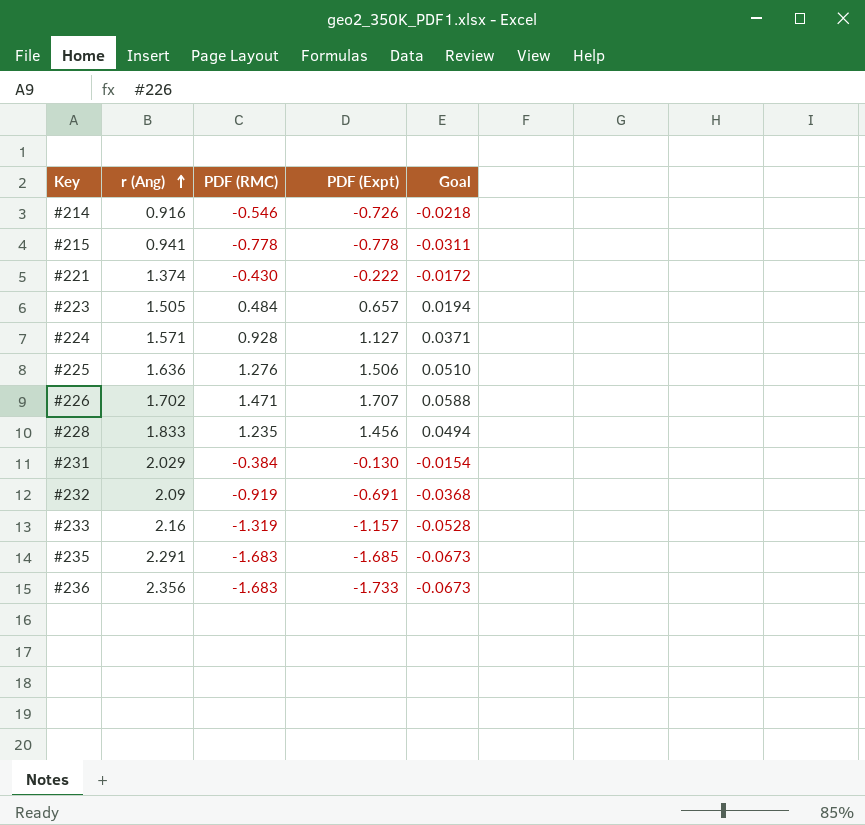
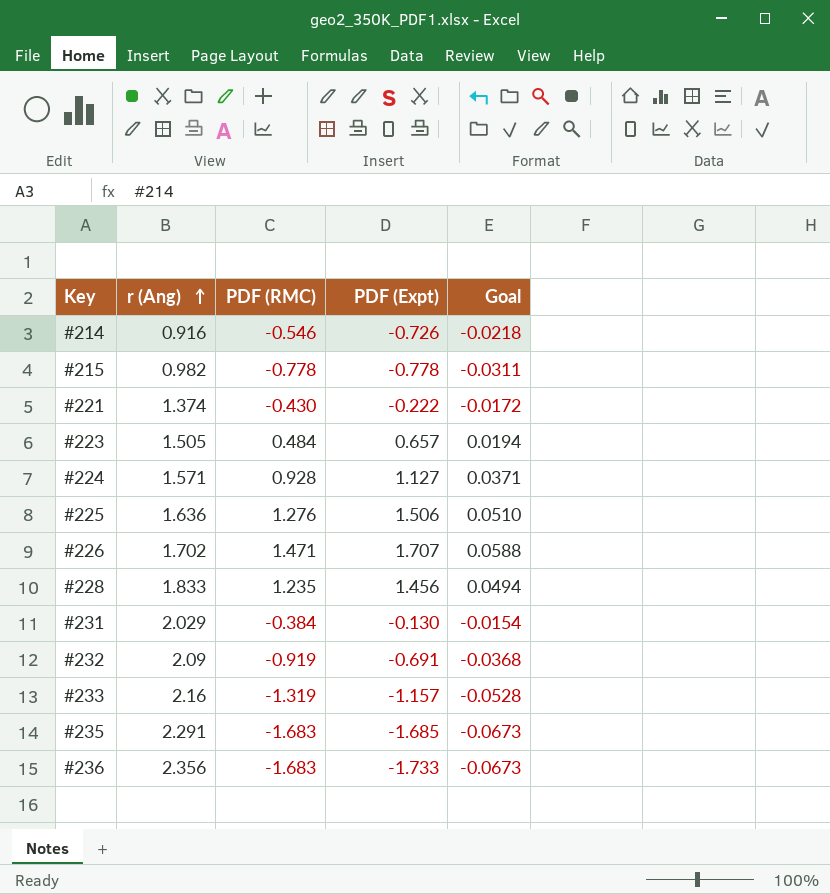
#215 | r (Ang): 0.941 -> 0.982

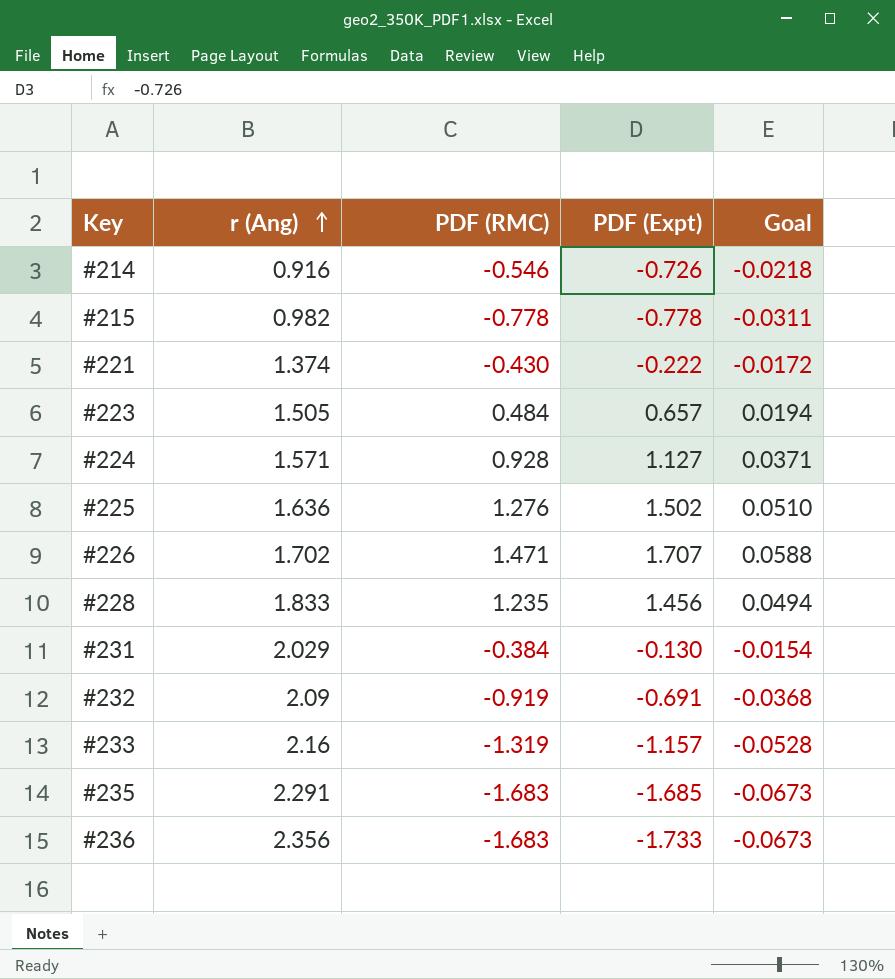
#225 | PDF (Expt): 1.506 -> 1.502

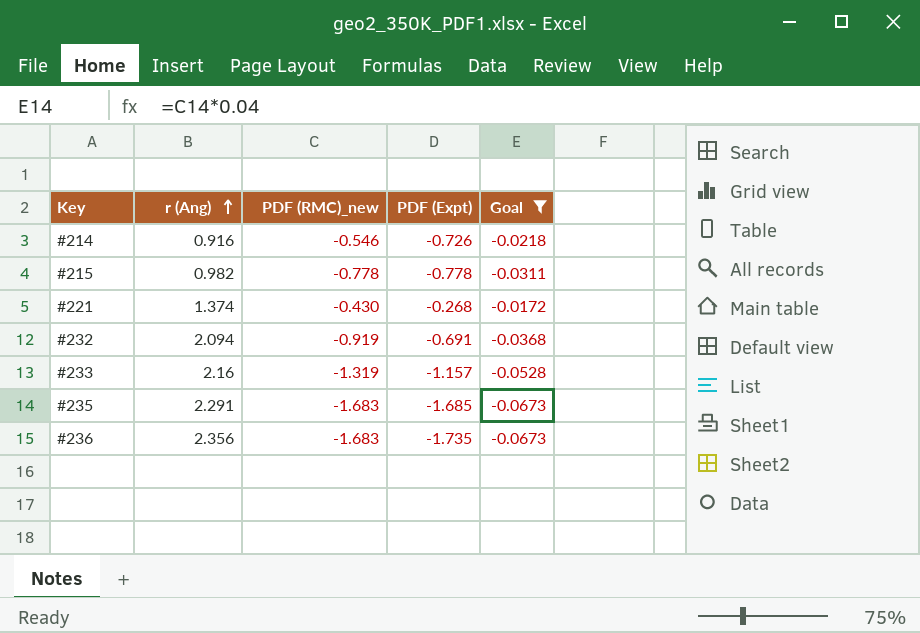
filter: none -> Goal <= -0.0172
column name: PDF (RMC) -> PDF (RMC)_new
#221 | PDF (Expt): -0.222 -> -0.268
#232 | r (Ang): 2.09 -> 2.094
#236 | PDF (Expt): -1.733 -> -1.735

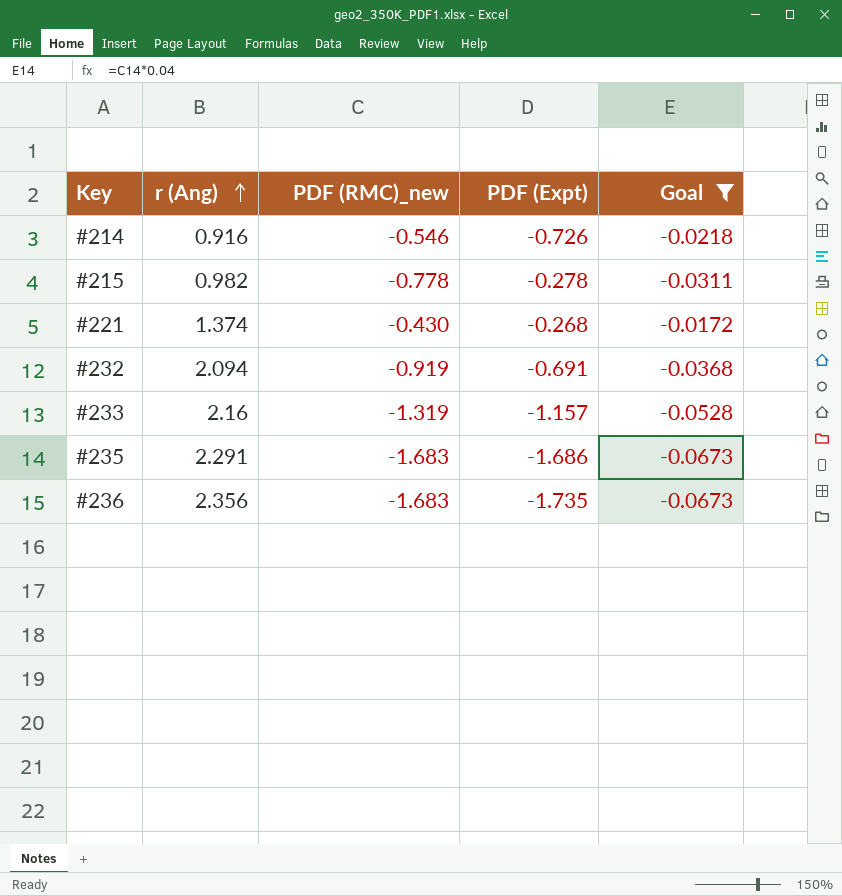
#215 | PDF (Expt): -0.778 -> -0.278
#235 | PDF (Expt): -1.685 -> -1.686

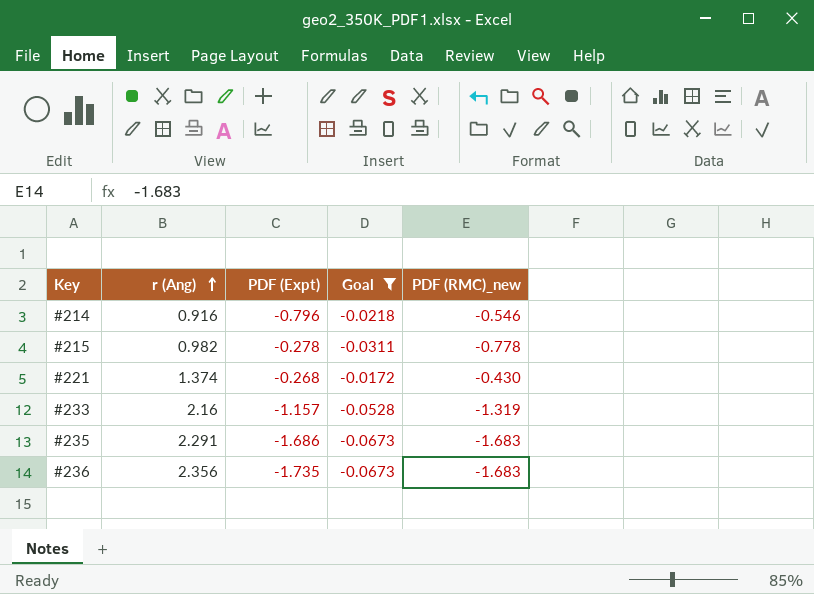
column PDF (RMC)_new | position: 3 -> 5
row #232: 2.094 | -0.919 | -0.691 | -0.0368 -> none
#214 | PDF (Expt): -0.726 -> -0.796

